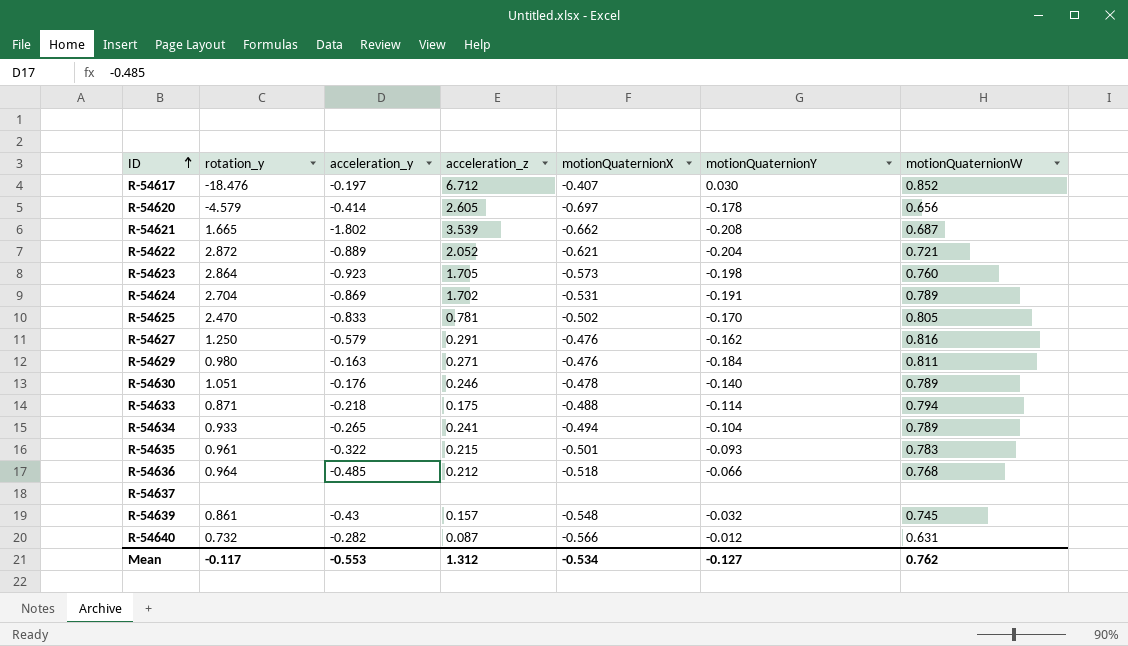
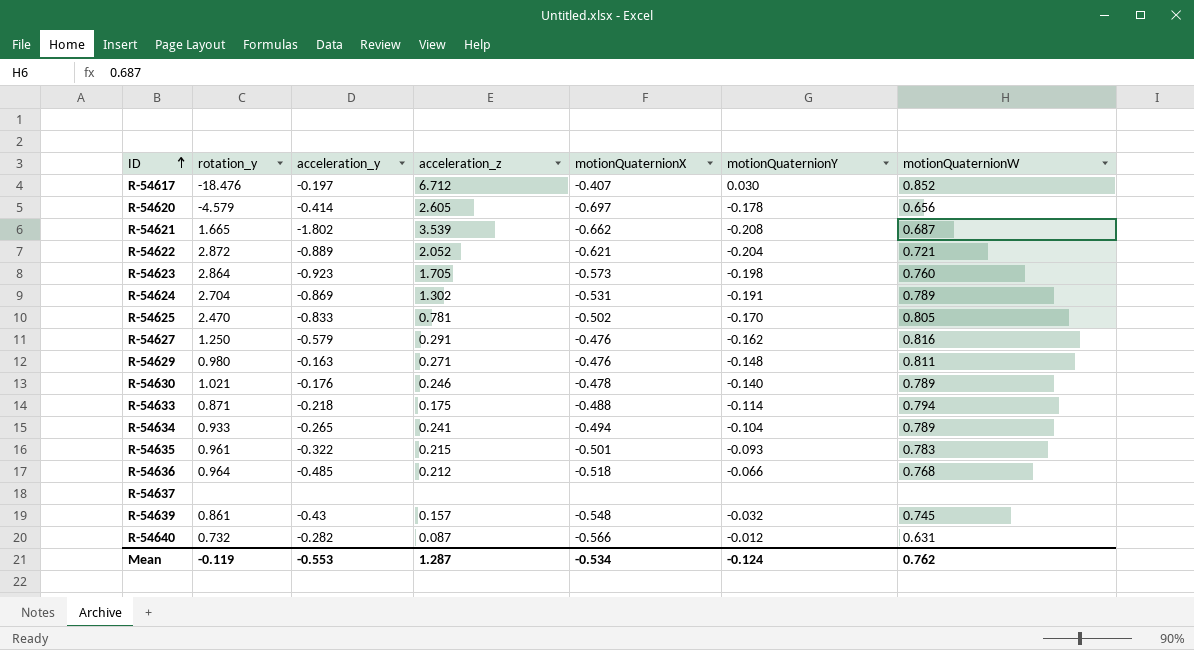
R-54624 | acceleration_z: 1.702 -> 1.302
R-54629 | motionQuaternionY: -0.184 -> -0.148
R-54630 | rotation_y: 1.051 -> 1.021
Mean | rotation_y: -0.117 -> -0.119
Mean | acceleration_z: 1.312 -> 1.287
Mean | motionQuaternionY: -0.127 -> -0.124

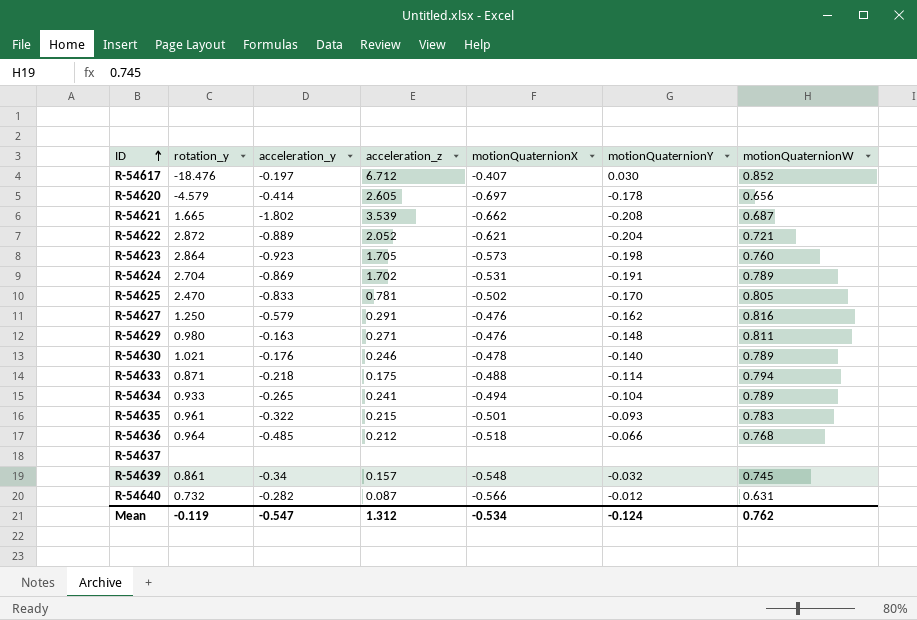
R-54624 | acceleration_z: 1.302 -> 1.702
R-54639 | acceleration_y: -0.43 -> -0.34
Mean | acceleration_y: -0.553 -> -0.547
Mean | acceleration_z: 1.287 -> 1.312

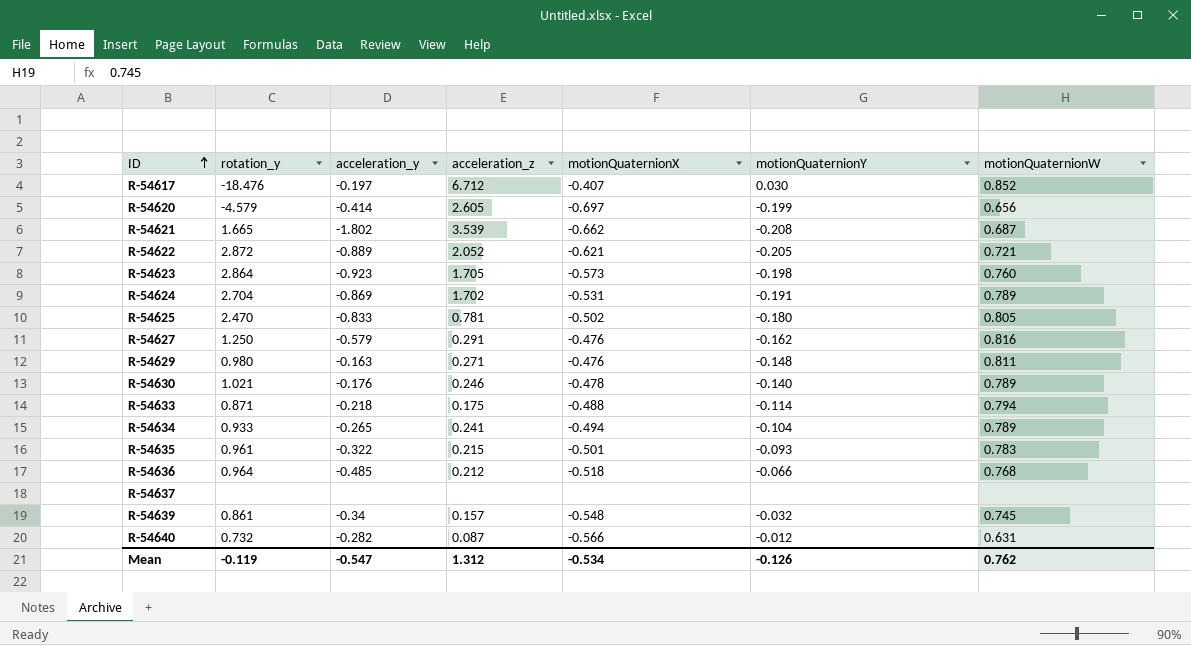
R-54620 | motionQuaternionY: -0.178 -> -0.199
R-54622 | motionQuaternionY: -0.204 -> -0.205
R-54625 | motionQuaternionY: -0.170 -> -0.180
Mean | motionQuaternionY: -0.124 -> -0.126

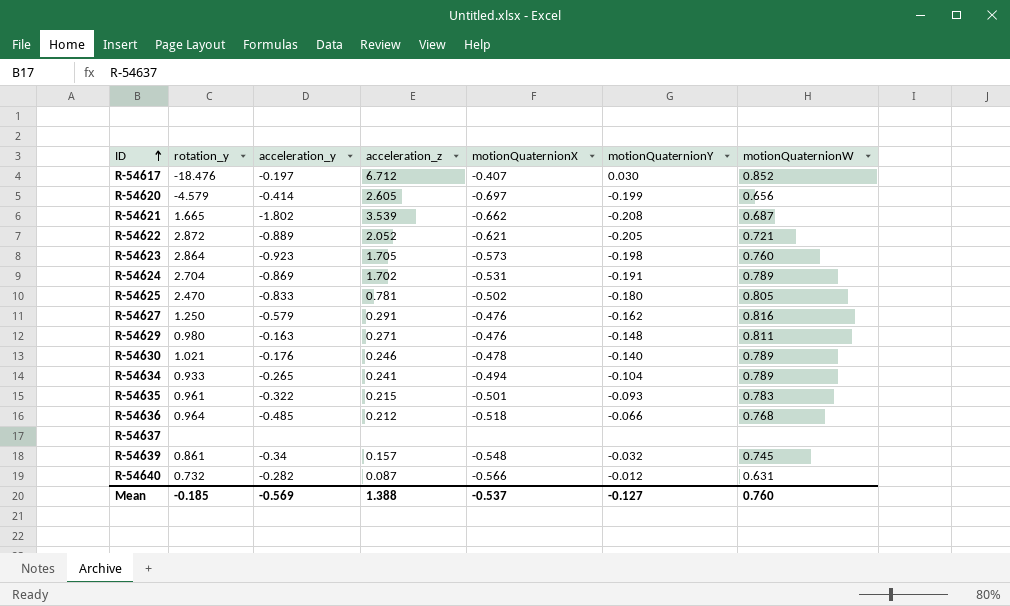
row R-54633: 0.871 | -0.218 | 0.175 | -0.488 | -0.114 | 0.794 -> none
Mean | rotation_y: -0.119 -> -0.185
Mean | acceleration_y: -0.547 -> -0.569
Mean | acceleration_z: 1.312 -> 1.388
Mean | motionQuaternionX: -0.534 -> -0.537
Mean | motionQuaternionY: -0.126 -> -0.127
Mean | motionQuaternionW: 0.762 -> 0.760

